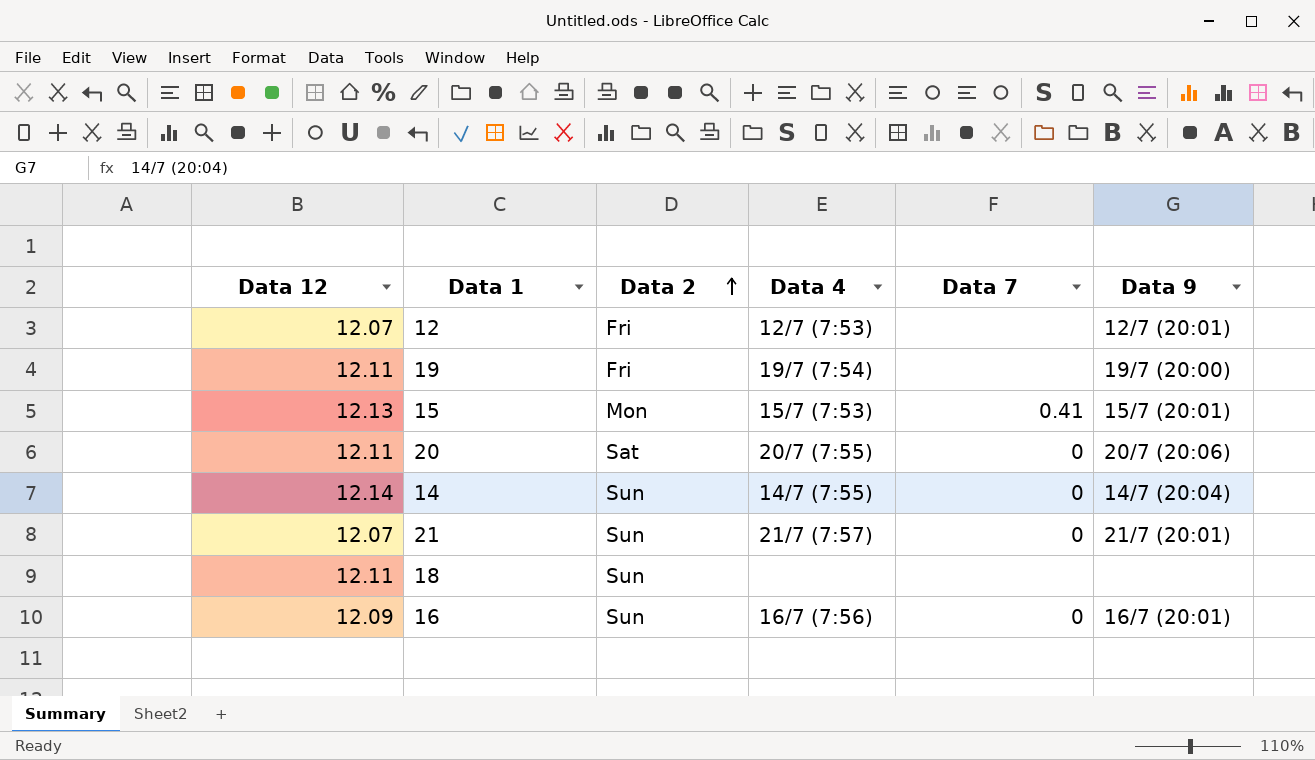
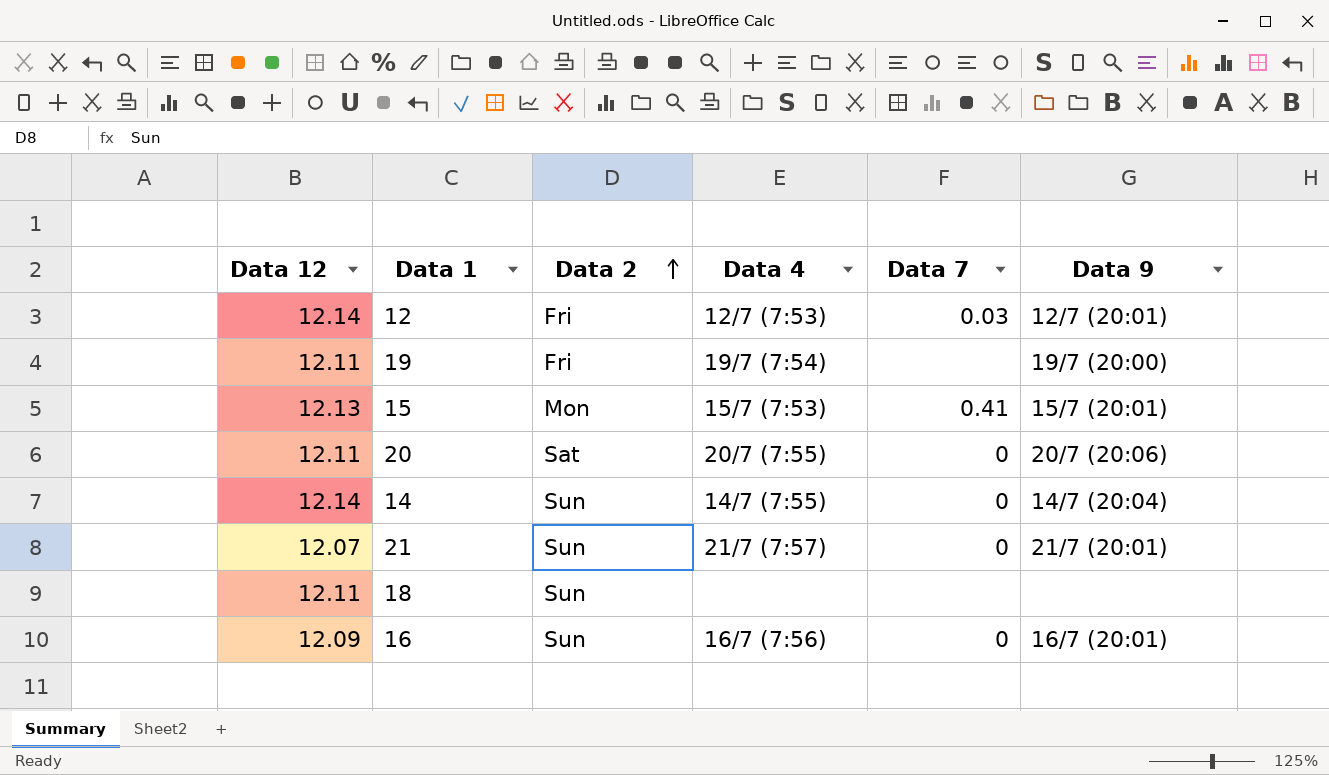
12 | Data 12: 12.07 -> 12.14
12 | Data 7: none -> 0.03

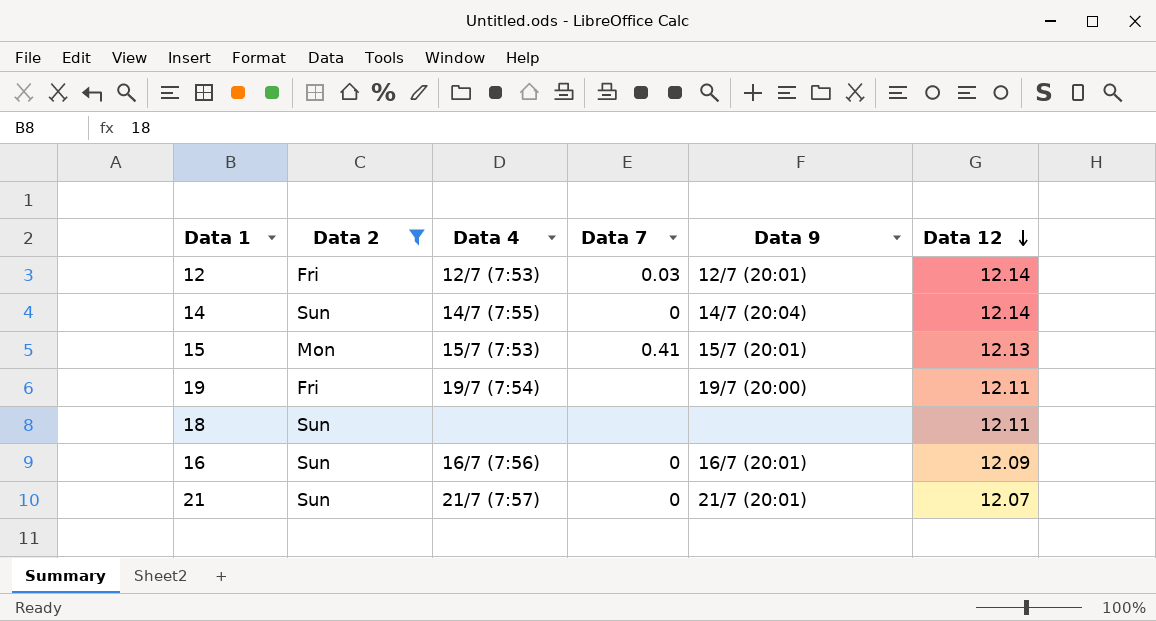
filter: none -> Data 2 != Sat
row order: Data 2 ascending -> Data 12 descending
column Data 12 | position: 1 -> 6

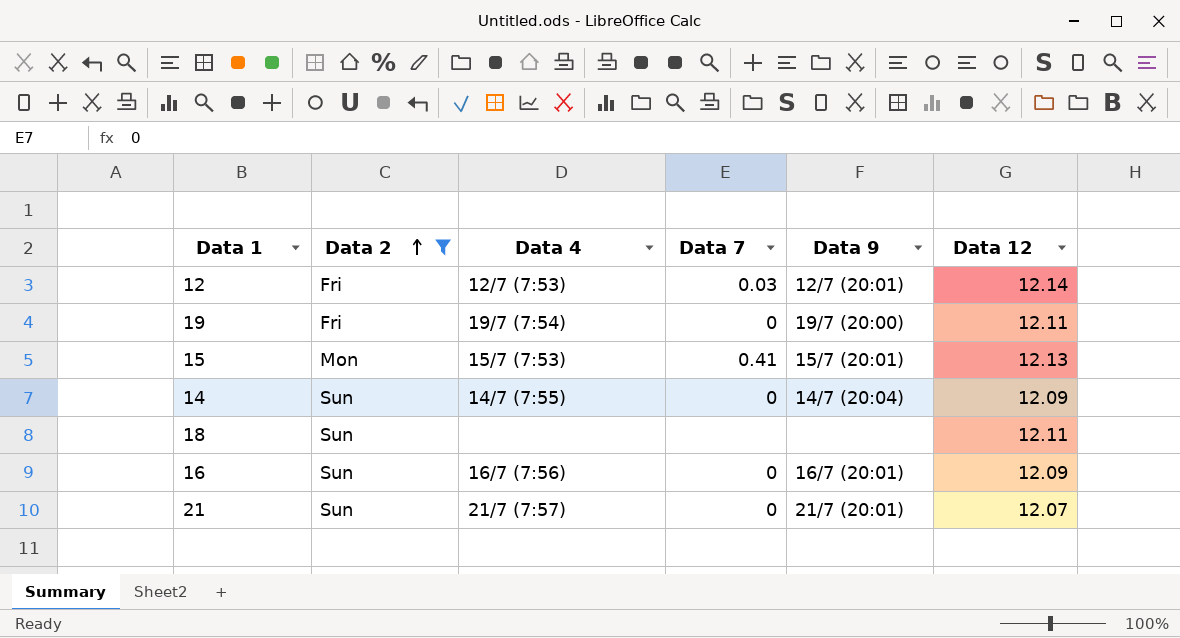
row order: Data 12 descending -> Data 2 ascending
19 | Data 7: none -> 0
14 | Data 12: 12.14 -> 12.09

